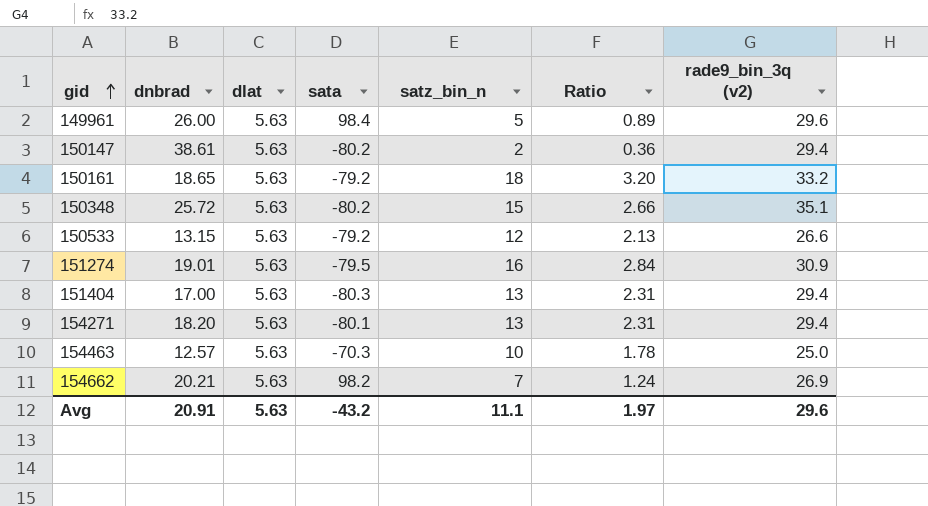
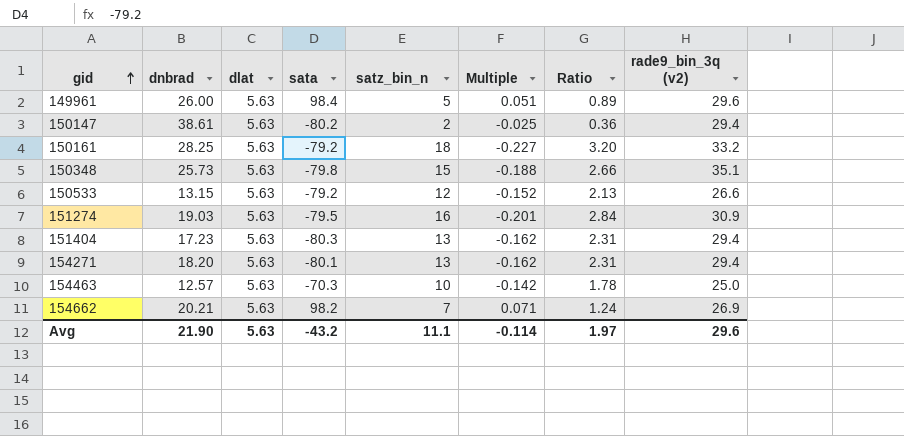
column Multiple | formula: none -> [satz_bin_n] / [sata]
150161 | dnbrad: 18.65 -> 28.25
150348 | dnbrad: 25.72 -> 25.73
150348 | sata: -80.2 -> -79.8
151274 | dnbrad: 19.01 -> 19.03
151404 | dnbrad: 17.00 -> 17.23
Avg | dnbrad: 20.91 -> 21.90

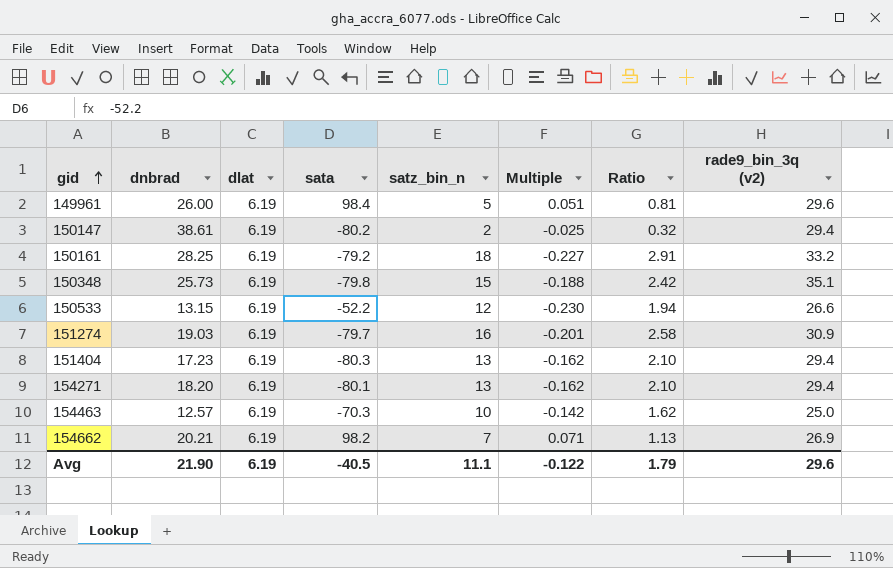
149961 | dlat: 5.63 -> 6.19
149961 | Ratio: 0.89 -> 0.81
150147 | dlat: 5.63 -> 6.19
150147 | Ratio: 0.36 -> 0.32
150161 | dlat: 5.63 -> 6.19
150161 | Ratio: 3.20 -> 2.91
150348 | dlat: 5.63 -> 6.19
150348 | Ratio: 2.66 -> 2.42
150533 | dlat: 5.63 -> 6.19
150533 | sata: -79.2 -> -52.2
150533 | Multiple: -0.152 -> -0.230
150533 | Ratio: 2.13 -> 1.94
151274 | dlat: 5.63 -> 6.19
151274 | sata: -79.5 -> -79.7
151274 | Ratio: 2.84 -> 2.58
151404 | dlat: 5.63 -> 6.19
151404 | Ratio: 2.31 -> 2.10
154271 | dlat: 5.63 -> 6.19
154271 | Ratio: 2.31 -> 2.10
154463 | dlat: 5.63 -> 6.19
154463 | Ratio: 1.78 -> 1.62
154662 | dlat: 5.63 -> 6.19
154662 | Ratio: 1.24 -> 1.13
Avg | dlat: 5.63 -> 6.19
Avg | sata: -43.2 -> -40.5
Avg | Multiple: -0.114 -> -0.122
Avg | Ratio: 1.97 -> 1.79

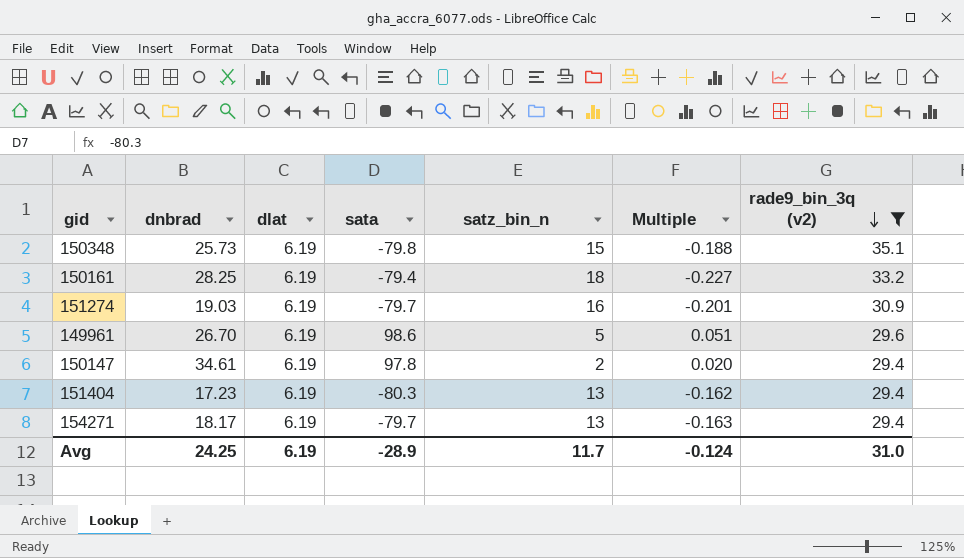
filter: none -> rade9_bin_3q (v2) >= 29.4
row order: gid ascending -> rade9_bin_3q (v2) descending
column Ratio | formula: [satz_bin_n] / [dlat] -> none
150161 | sata: -79.2 -> -79.4
149961 | dnbrad: 26.00 -> 26.70
149961 | sata: 98.4 -> 98.6
150147 | dnbrad: 38.61 -> 34.61
150147 | sata: -80.2 -> 97.8
150147 | Multiple: -0.025 -> 0.020
154271 | dnbrad: 18.20 -> 18.17
154271 | sata: -80.1 -> -79.7
154271 | Multiple: -0.162 -> -0.163
Avg | dnbrad: 21.90 -> 24.25
Avg | sata: -40.5 -> -28.9
Avg | satz_bin_n: 11.1 -> 11.7
Avg | Multiple: -0.122 -> -0.124
Avg | rade9_bin_3q (v2): 29.6 -> 31.0

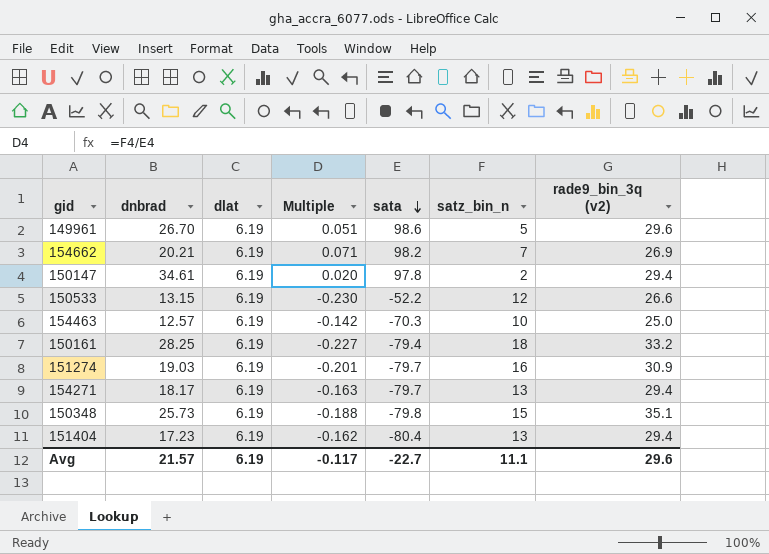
filter: rade9_bin_3q (v2) >= 29.4 -> none
row order: rade9_bin_3q (v2) descending -> sata descending
column Multiple | position: 6 -> 4
151404 | sata: -80.3 -> -80.4
Avg | dnbrad: 24.25 -> 21.57
Avg | Multiple: -0.124 -> -0.117
Avg | sata: -28.9 -> -22.7
Avg | satz_bin_n: 11.7 -> 11.1
Avg | rade9_bin_3q (v2): 31.0 -> 29.6

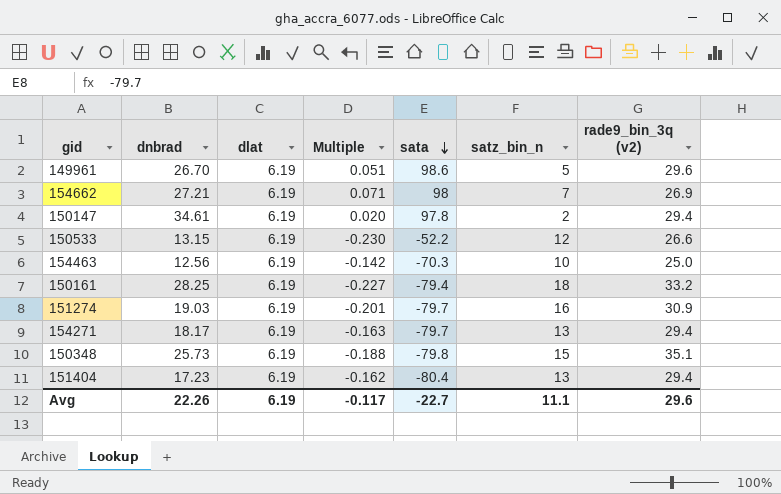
154662 | dnbrad: 20.21 -> 27.21
154662 | sata: 98.2 -> 98
154463 | dnbrad: 12.57 -> 12.56
Avg | dnbrad: 21.57 -> 22.26

